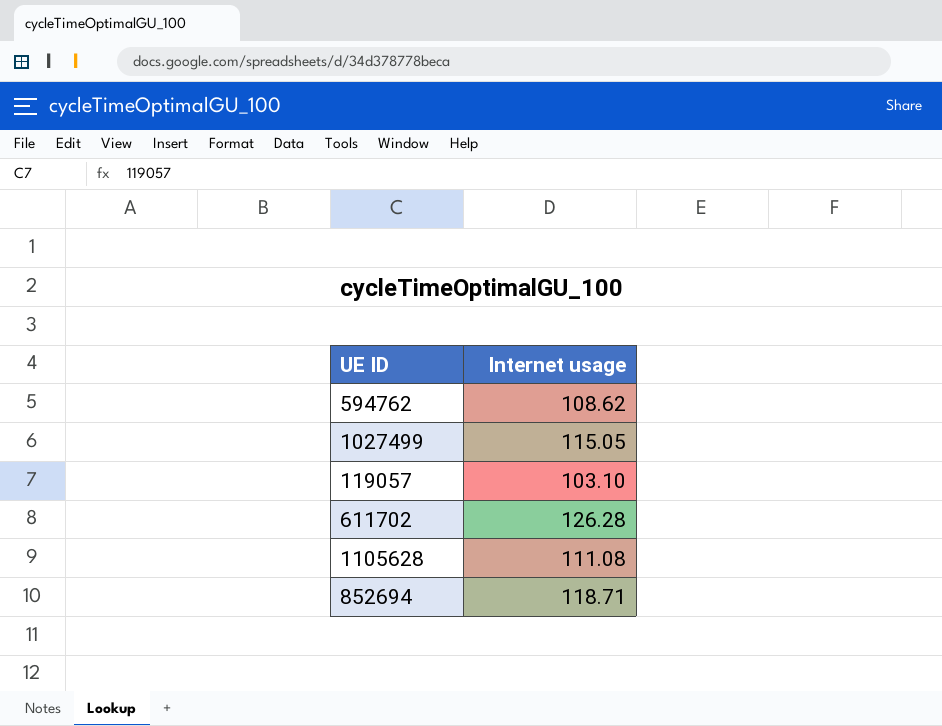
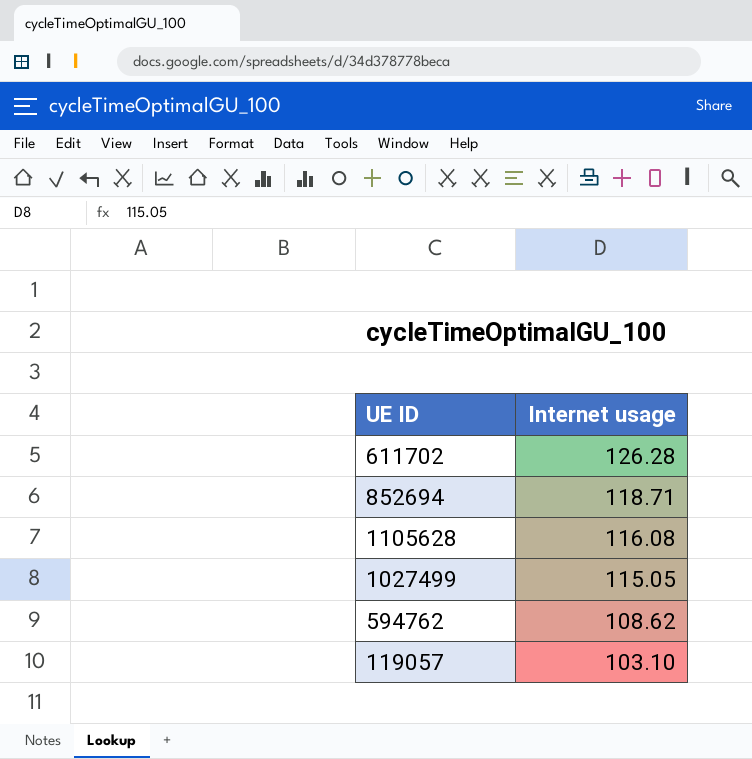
row order: none -> Internet usage descending
1105628 | Internet usage: 111.08 -> 116.08

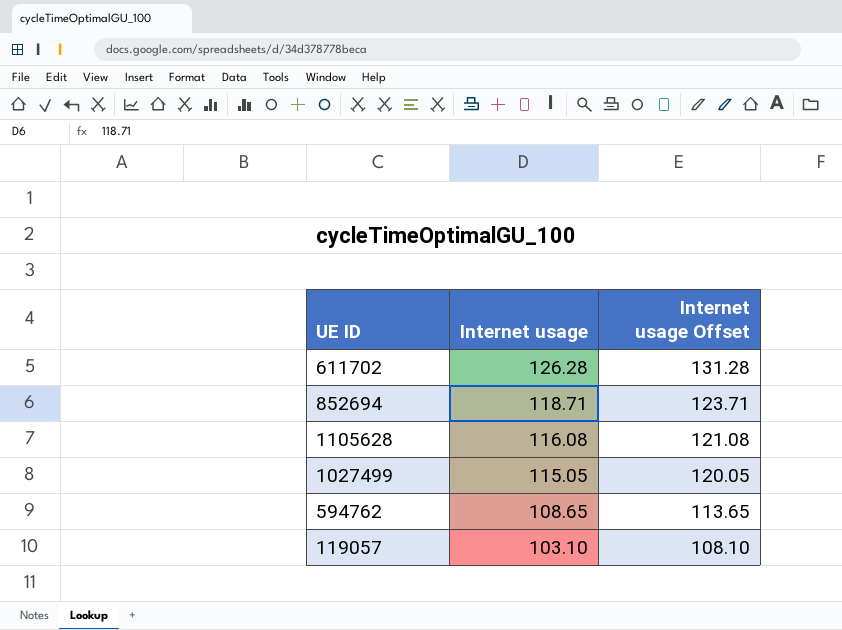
column Internet usage Offset | formula: none -> [Internet usage] + 5
594762 | Internet usage: 108.62 -> 108.65

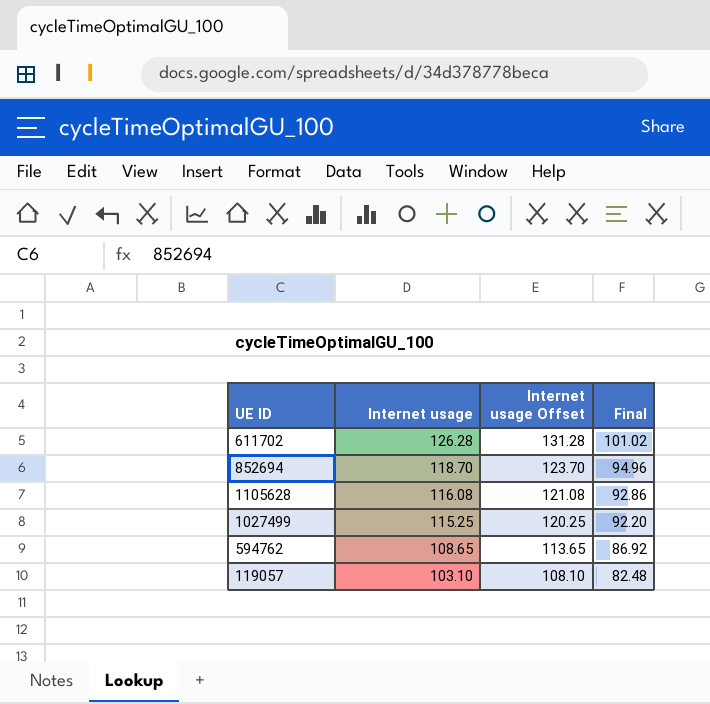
column Final | formula: none -> [Internet usage] * 0.8
852694 | Internet usage: 118.71 -> 118.70
852694 | Internet usage Offset: 123.71 -> 123.70
1027499 | Internet usage: 115.05 -> 115.25
1027499 | Internet usage Offset: 120.05 -> 120.25

